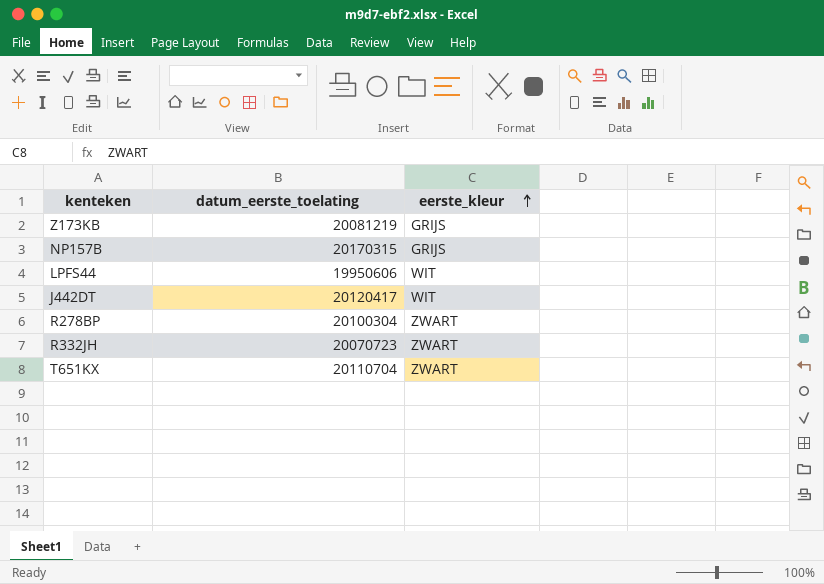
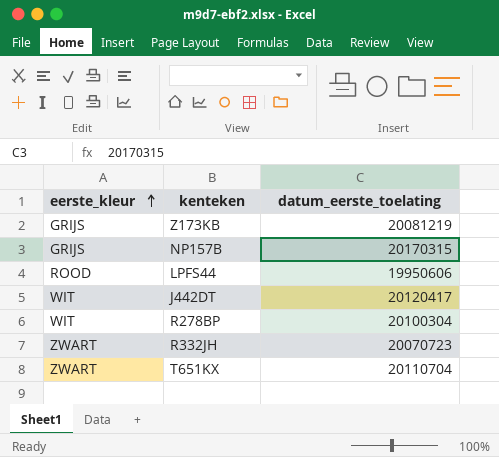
column eerste_kleur | position: 3 -> 1
LPFS44 | eerste_kleur: WIT -> ROOD
R278BP | eerste_kleur: ZWART -> WIT

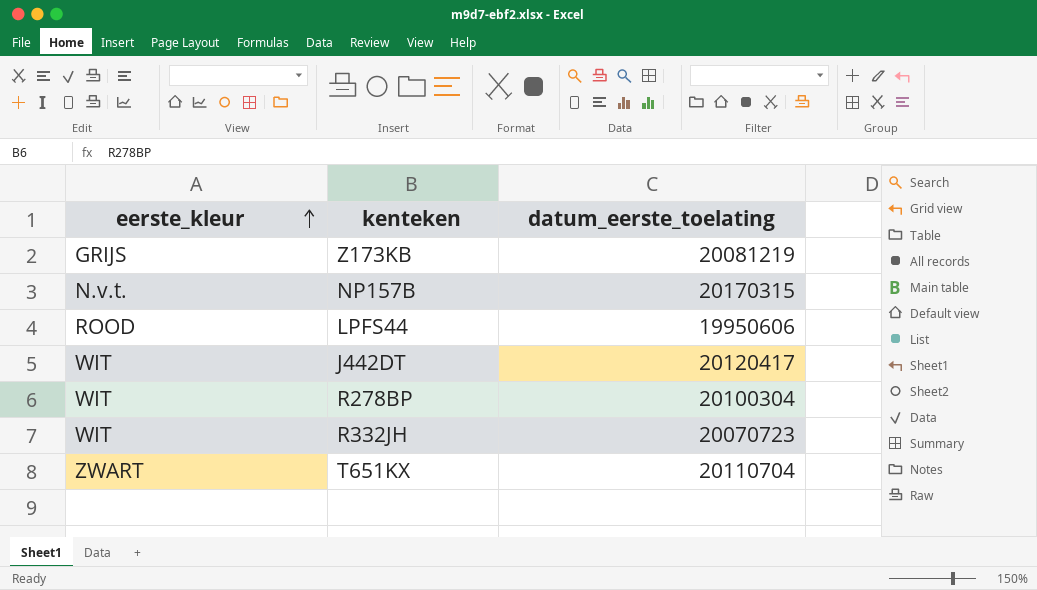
NP157B | eerste_kleur: GRIJS -> N.v.t.
R332JH | eerste_kleur: ZWART -> WIT

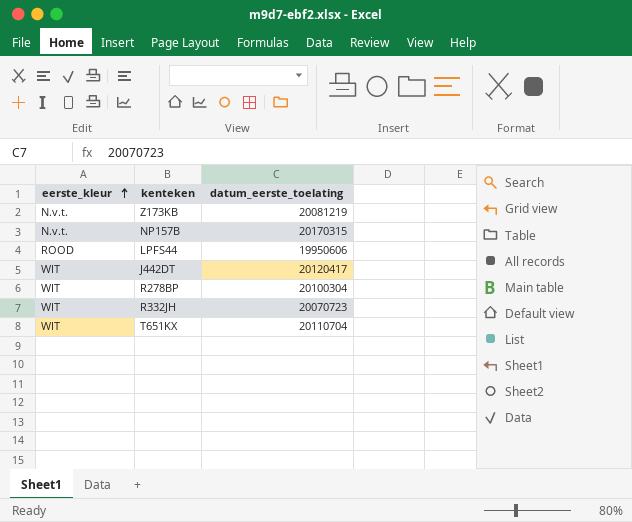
Z173KB | eerste_kleur: GRIJS -> N.v.t.
T651KX | eerste_kleur: ZWART -> WIT

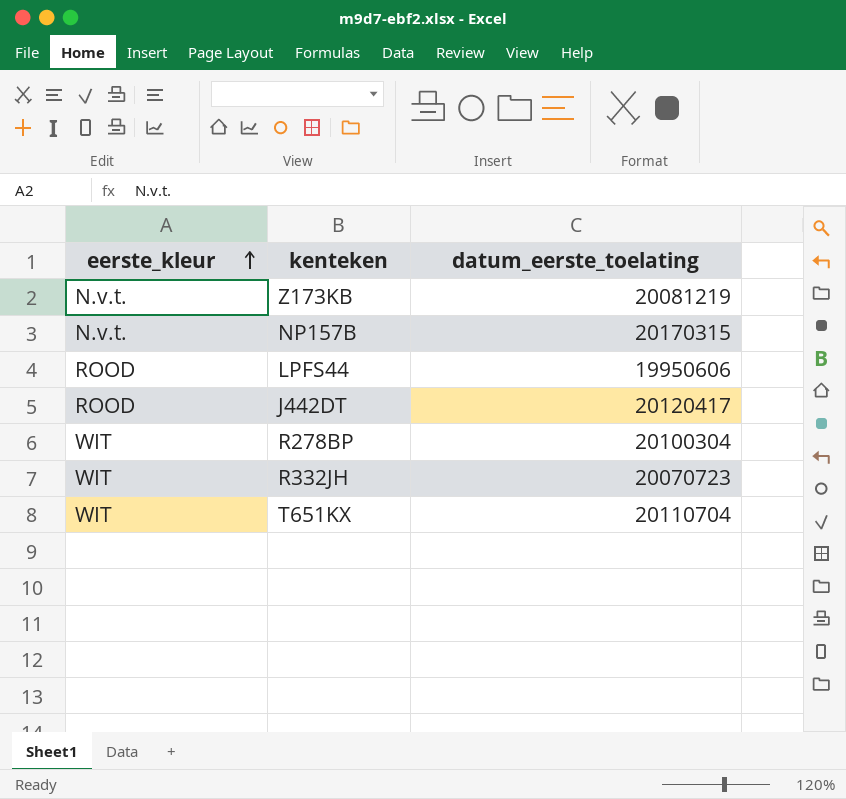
J442DT | eerste_kleur: WIT -> ROOD

